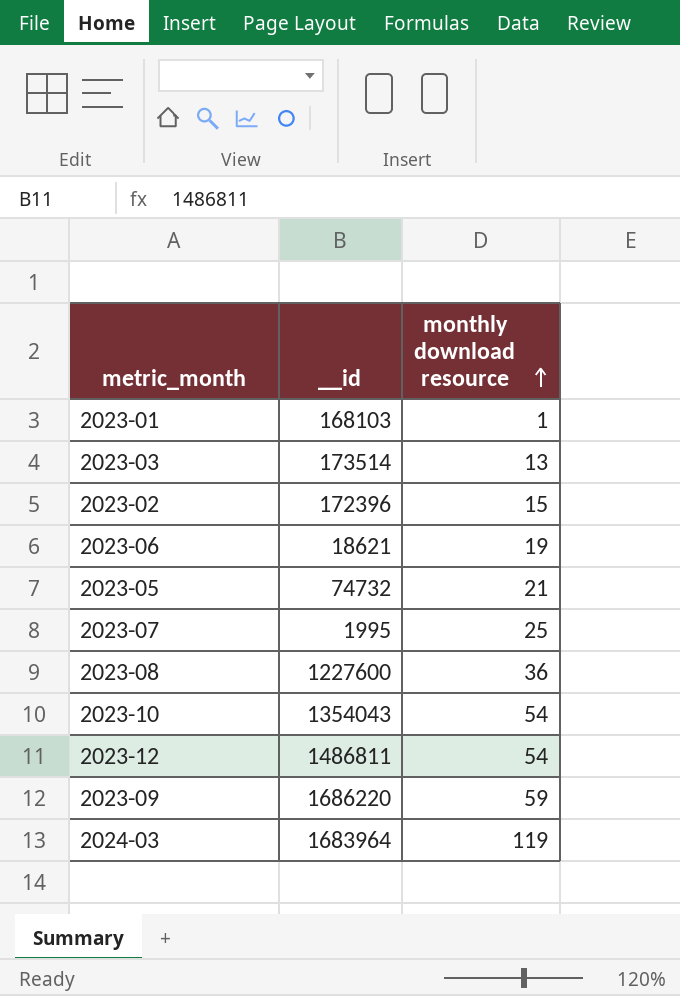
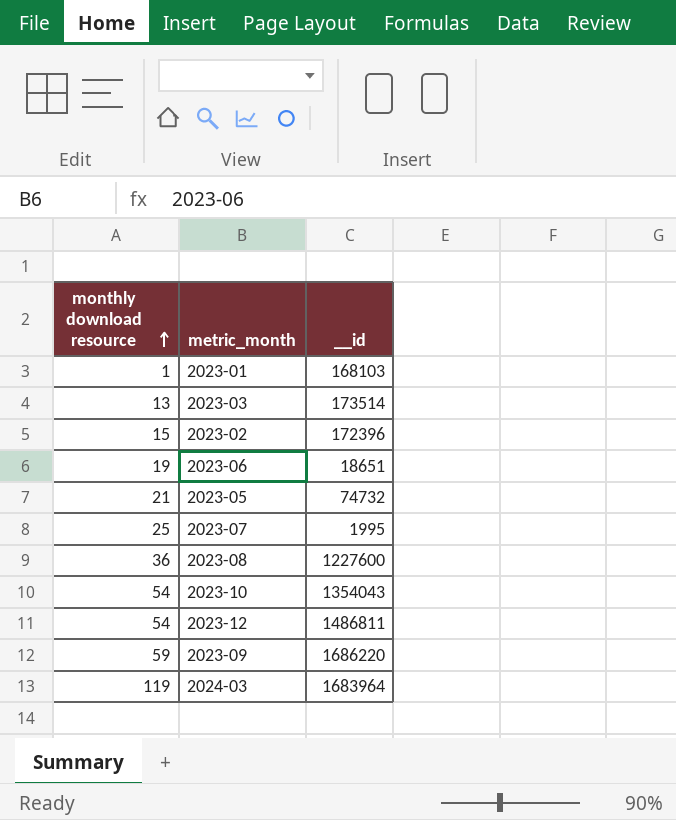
column monthly download resource | position: 3 -> 1
2023-06 | __id: 18621 -> 18651

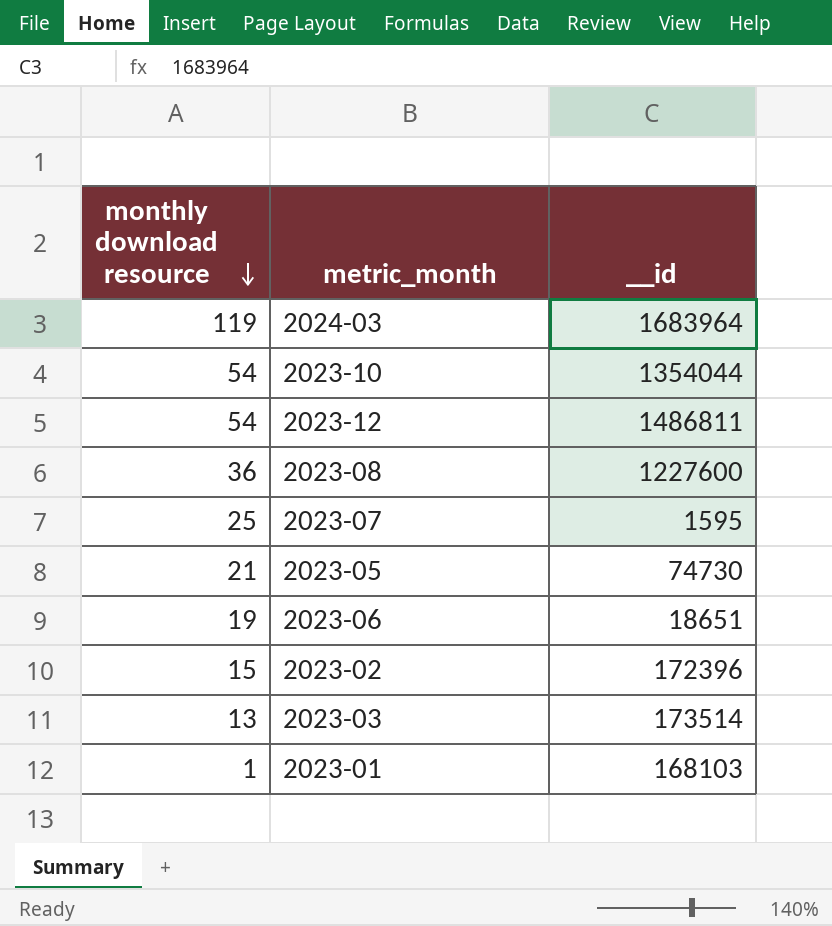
row order: monthly download resource ascending -> monthly download resource descending
row 2023-09: 59 | 1686220 -> none
2023-10 | __id: 1354043 -> 1354044
2023-07 | __id: 1995 -> 1595
2023-05 | __id: 74732 -> 74730

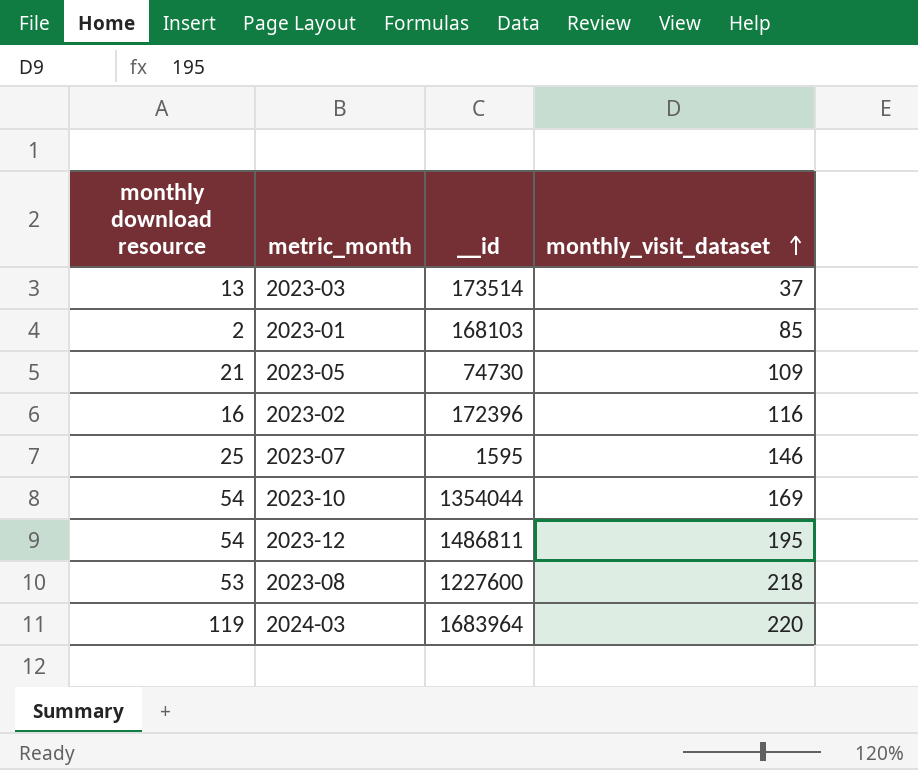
row order: monthly download resource descending -> monthly_visit_dataset ascending
column monthly_visit_dataset | position: none -> 4
row 2023-06: 19 | 18651 -> none
2023-01 | monthly download resource: 1 -> 2
2023-02 | monthly download resource: 15 -> 16
2023-08 | monthly download resource: 36 -> 53

